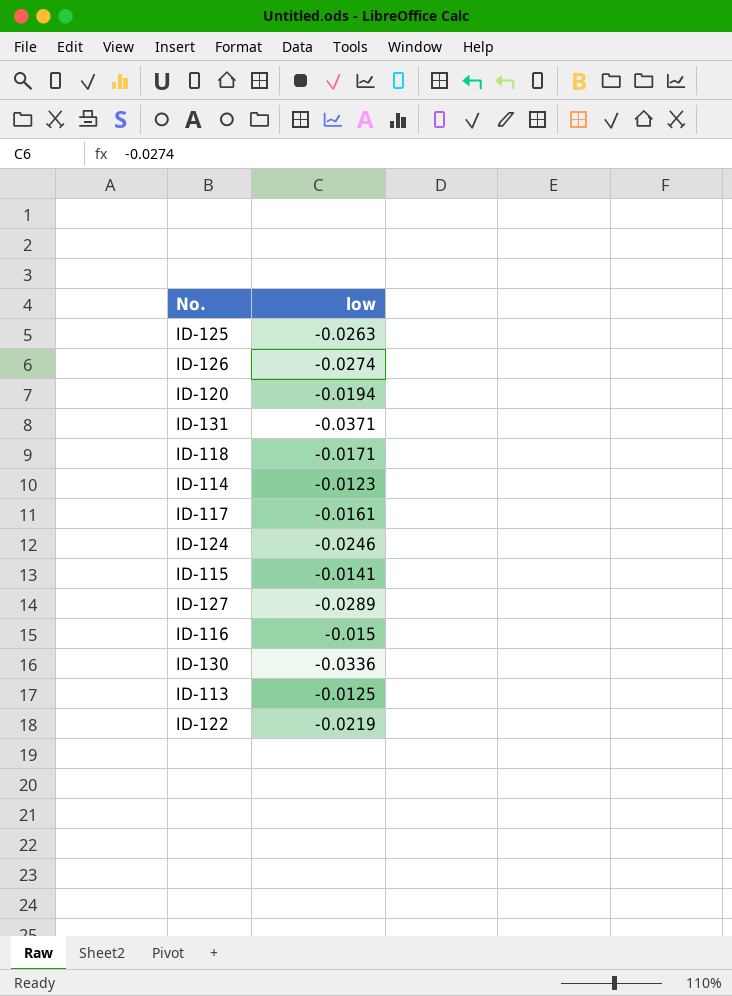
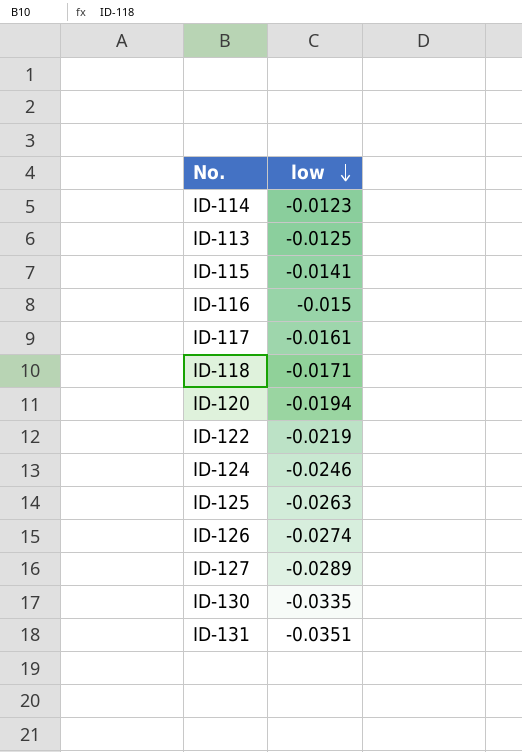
row order: none -> low descending
ID-130 | low: -0.0336 -> -0.0335
ID-131 | low: -0.0371 -> -0.0351

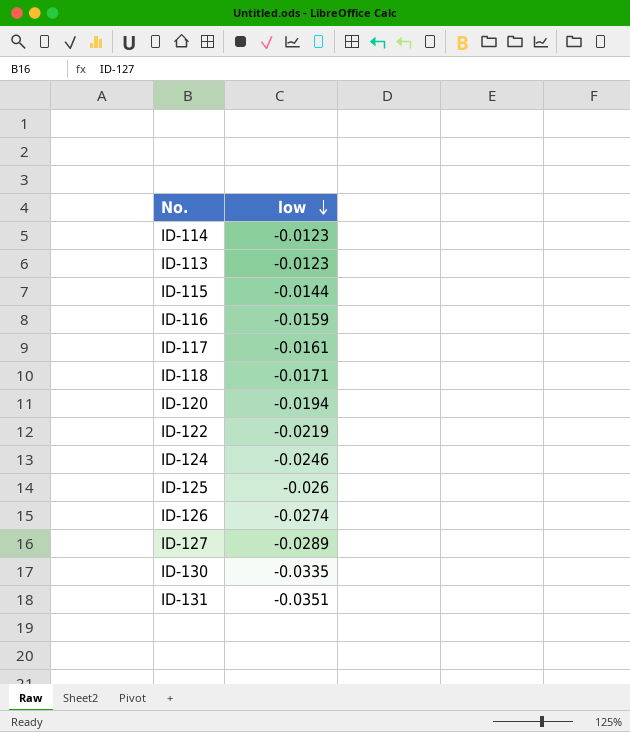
ID-113 | low: -0.0125 -> -0.0123
ID-115 | low: -0.0141 -> -0.0144
ID-116 | low: -0.015 -> -0.0159
ID-125 | low: -0.0263 -> -0.026

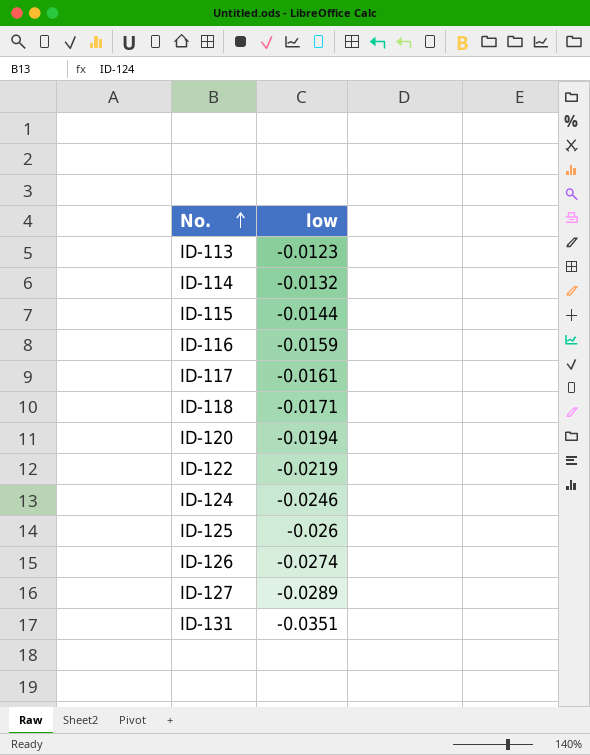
row order: low descending -> No. ascending
row ID-130: -0.0335 -> none
ID-114 | low: -0.0123 -> -0.0132

